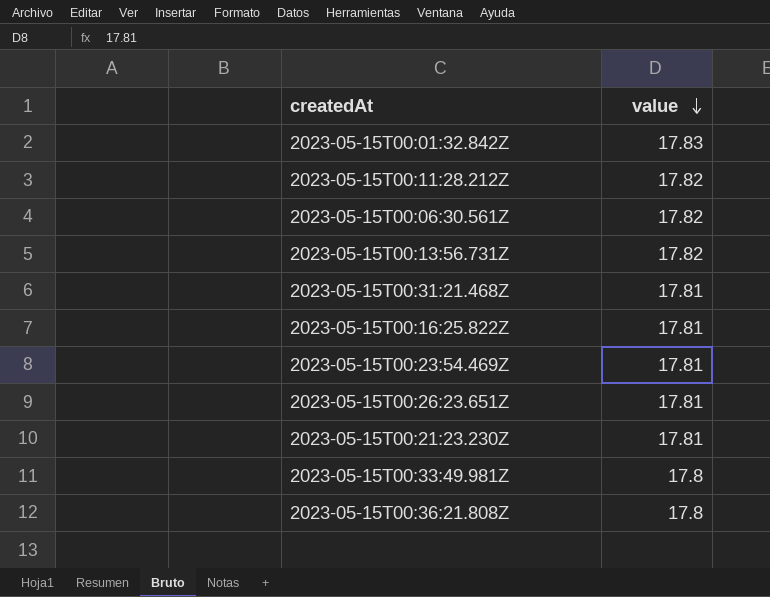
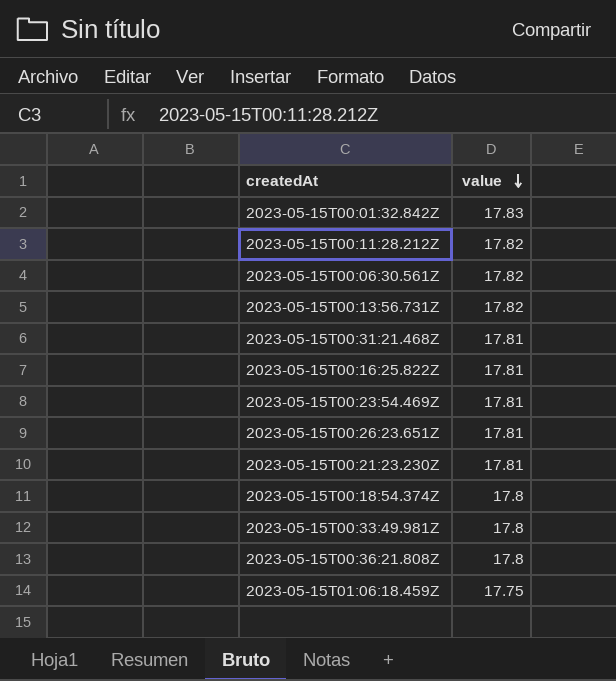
row 2023-05-15T00:18:54.374Z: none -> 17.8
row 2023-05-15T01:06:18.459Z: none -> 17.75

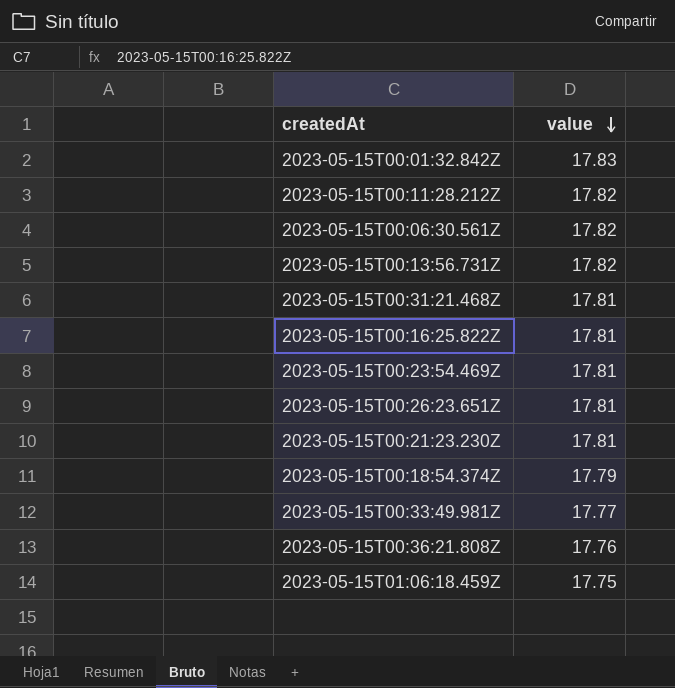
2023-05-15T00:18:54.374Z | value: 17.8 -> 17.79
2023-05-15T00:33:49.981Z | value: 17.8 -> 17.77
2023-05-15T00:36:21.808Z | value: 17.8 -> 17.76

